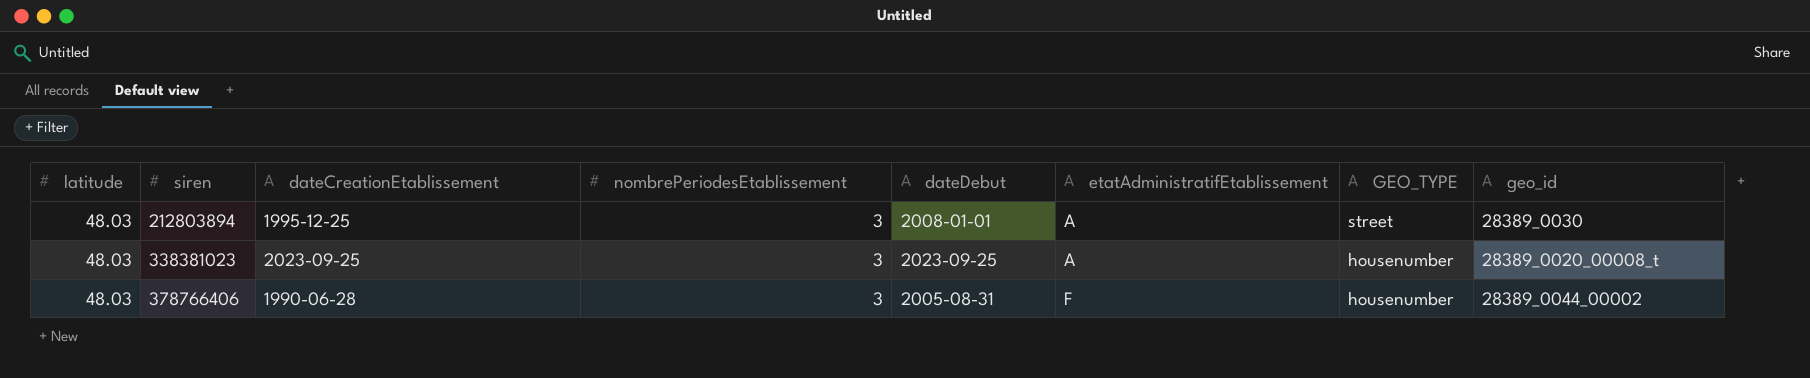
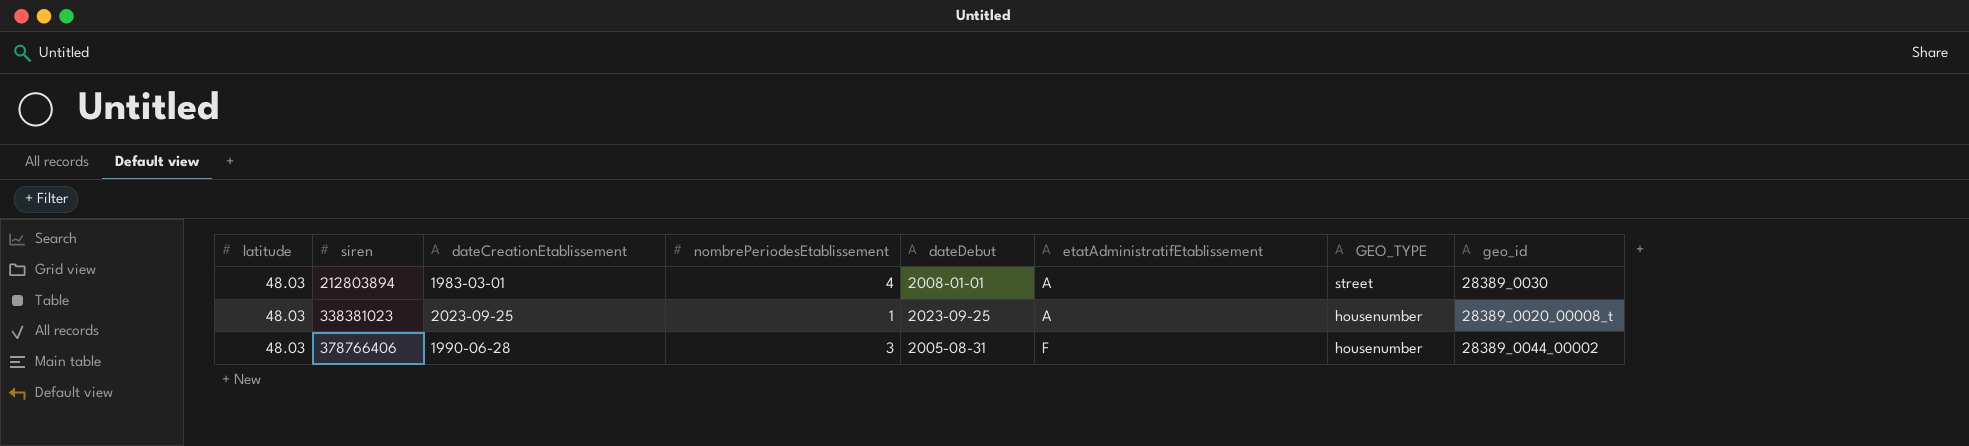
212803894 | dateCreationEtablissement: 1995-12-25 -> 1983-03-01
212803894 | nombrePeriodesEtablissement: 3 -> 4
338381023 | nombrePeriodesEtablissement: 3 -> 1

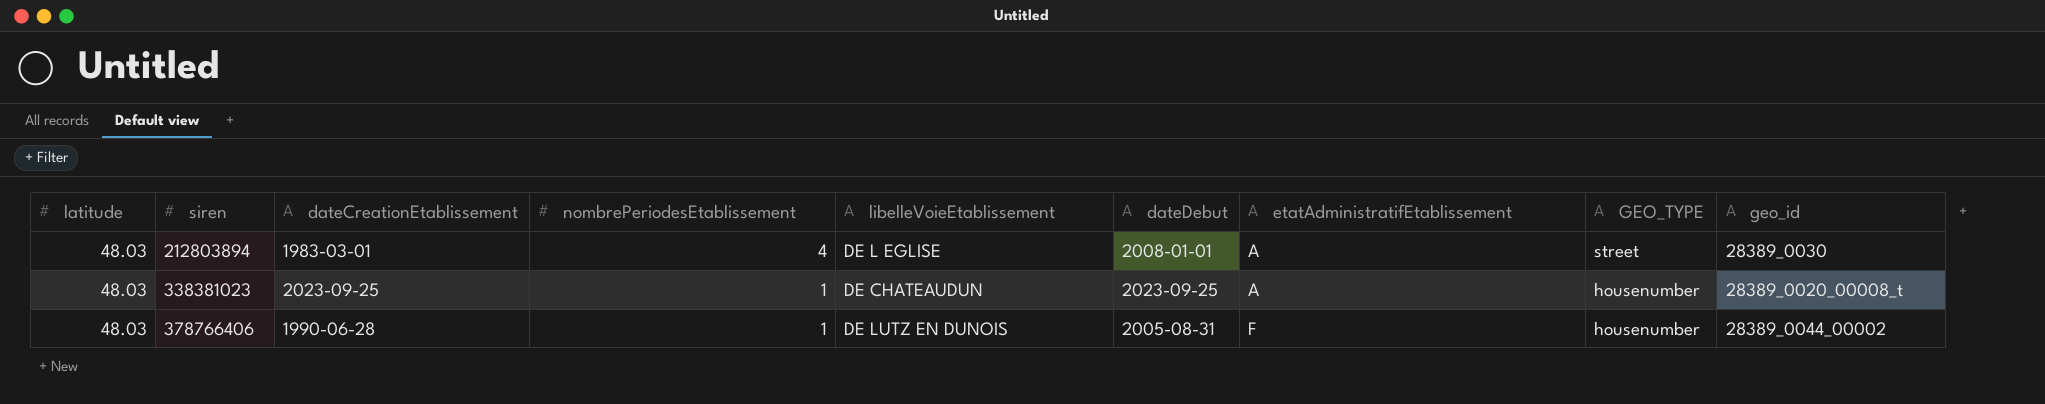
column libelleVoieEtablissement | position: none -> 5
378766406 | nombrePeriodesEtablissement: 3 -> 1

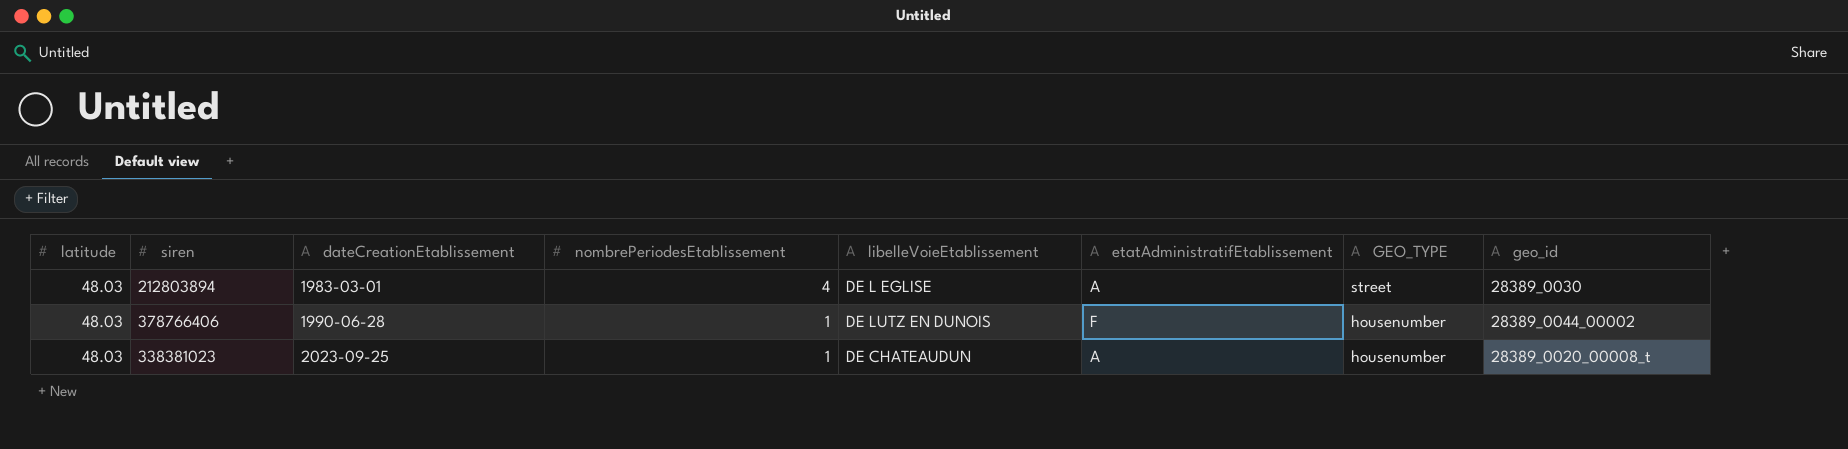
row order: siren ascending -> dateCreationEtablissement ascending
column dateDebut | position: 6 -> none

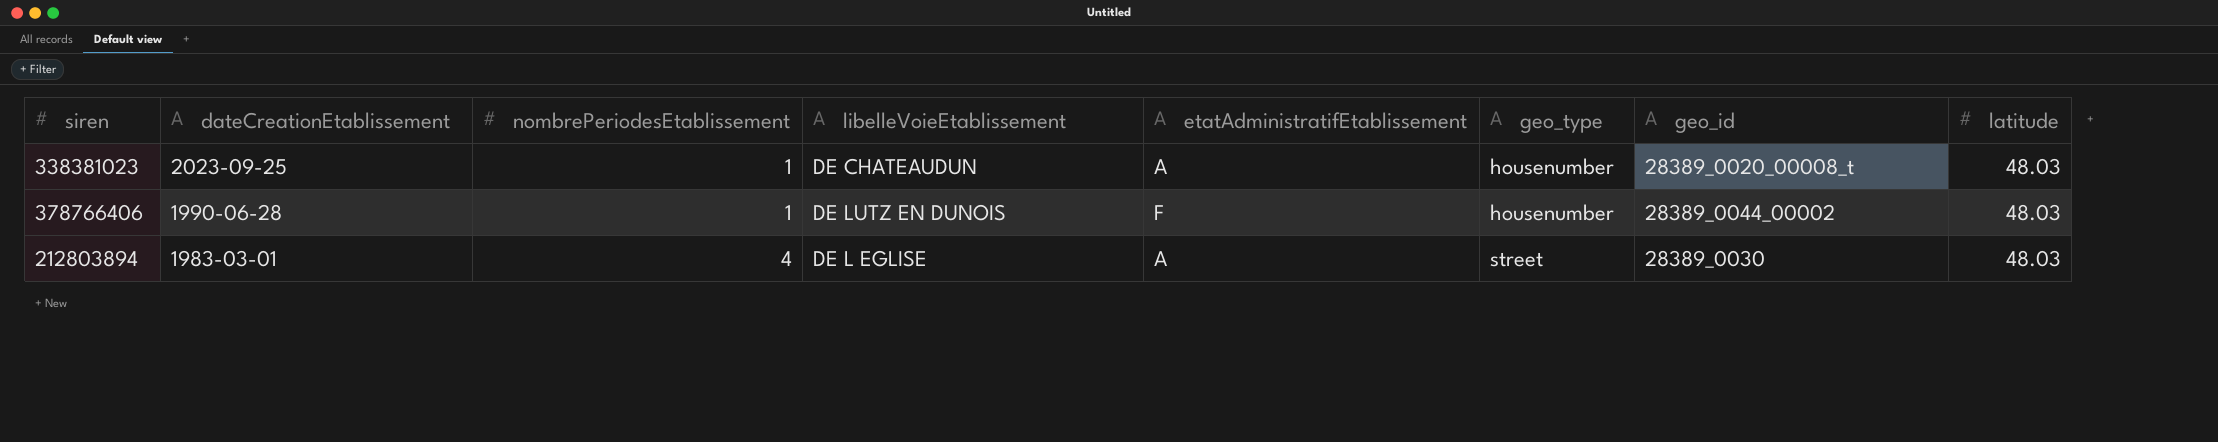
row order: dateCreationEtablissement ascending -> dateCreationEtablissement descending
column name: GEO_TYPE -> geo_type
column latitude | position: 1 -> 8

